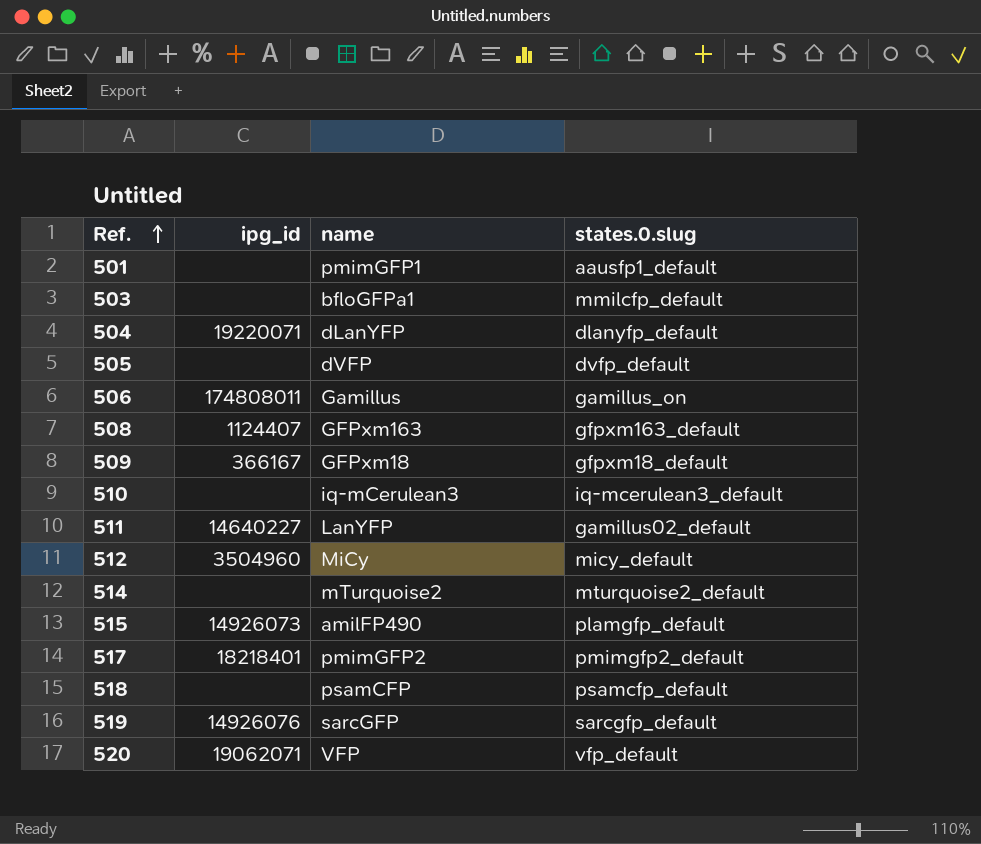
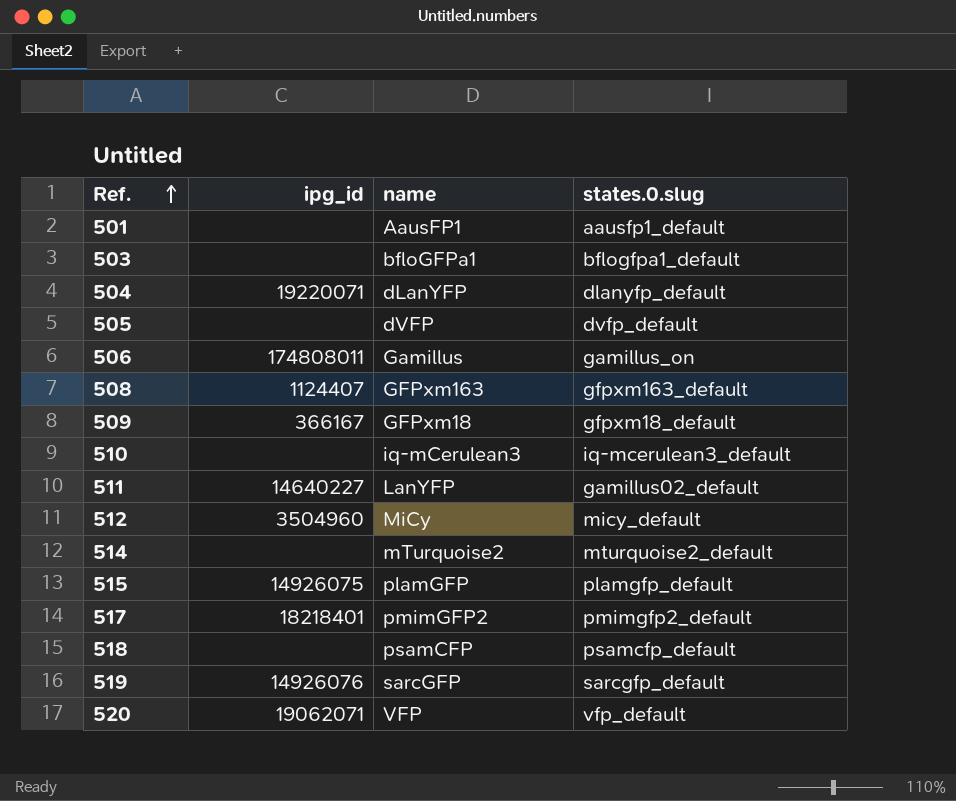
501 | name: pmimGFP1 -> AausFP1
503 | states.0.slug: mmilcfp_default -> bflogfpa1_default
515 | ipg_id: 14926073 -> 14926075
515 | name: amilFP490 -> plamGFP

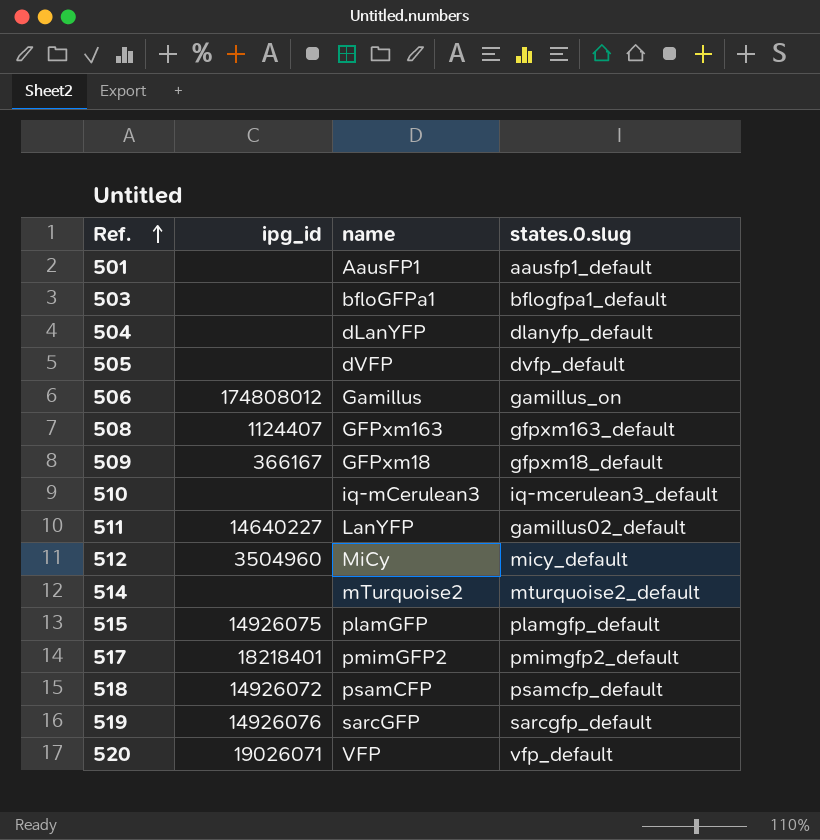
504 | ipg_id: 19220071 -> none
506 | ipg_id: 174808011 -> 174808012
518 | ipg_id: none -> 14926072
520 | ipg_id: 19062071 -> 19026071

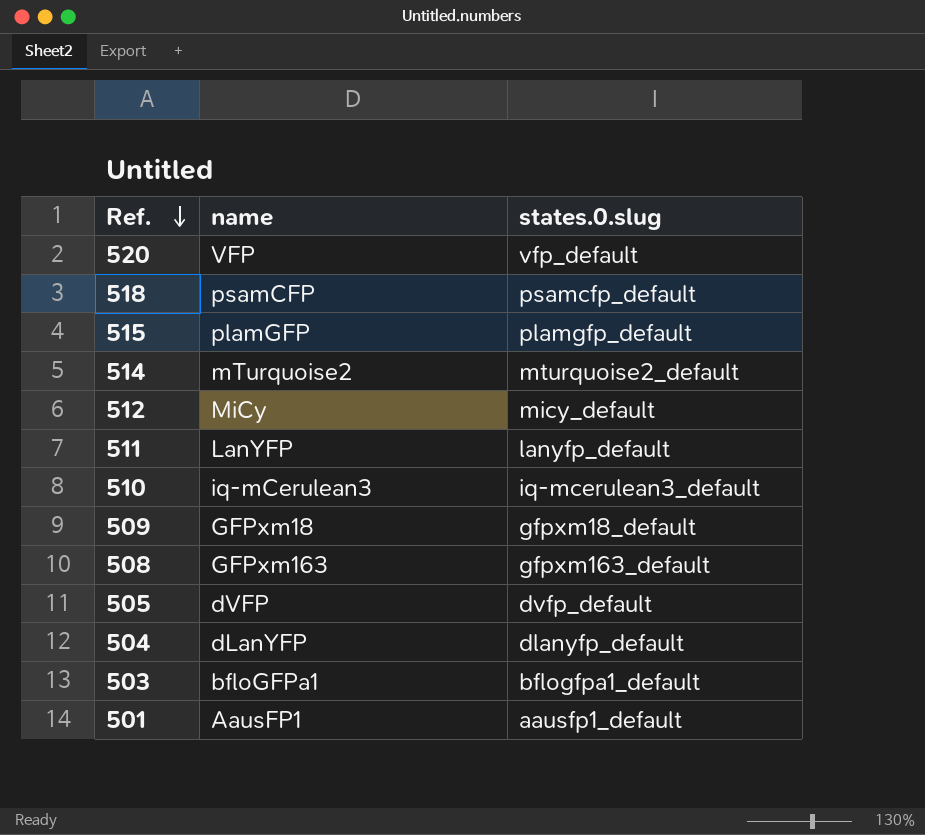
row order: Ref. ascending -> Ref. descending
column ipg_id | position: 2 -> none
row 506: 174808012 | Gamillus | gamillus_on -> none
row 517: 18218401 | pmimGFP2 | pmimgfp2_default -> none
row 519: 14926076 | sarcGFP | sarcgfp_default -> none
511 | states.0.slug: gamillus02_default -> lanyfp_default

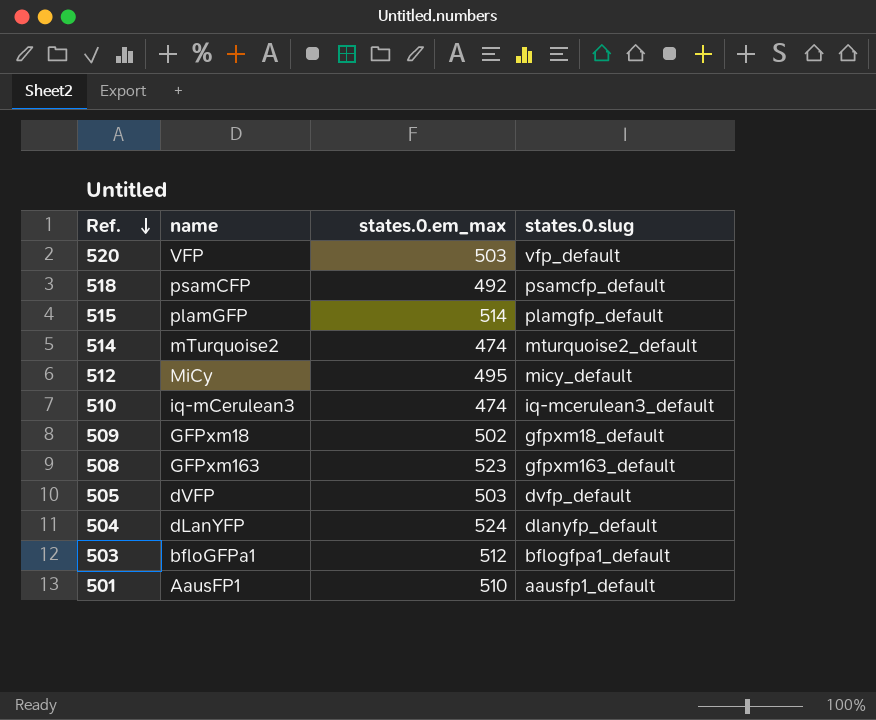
column states.0.em_max | position: none -> 3
row 511: LanYFP | lanyfp_default -> none

